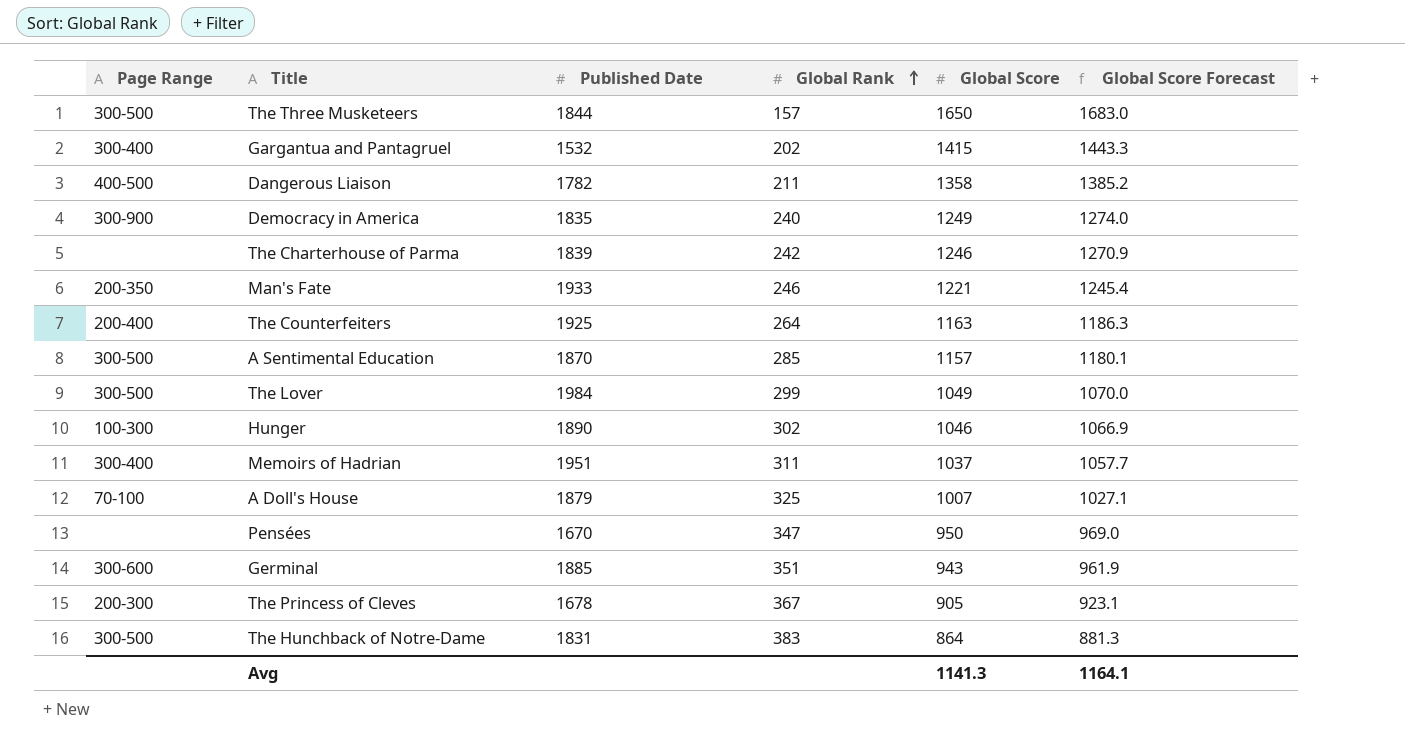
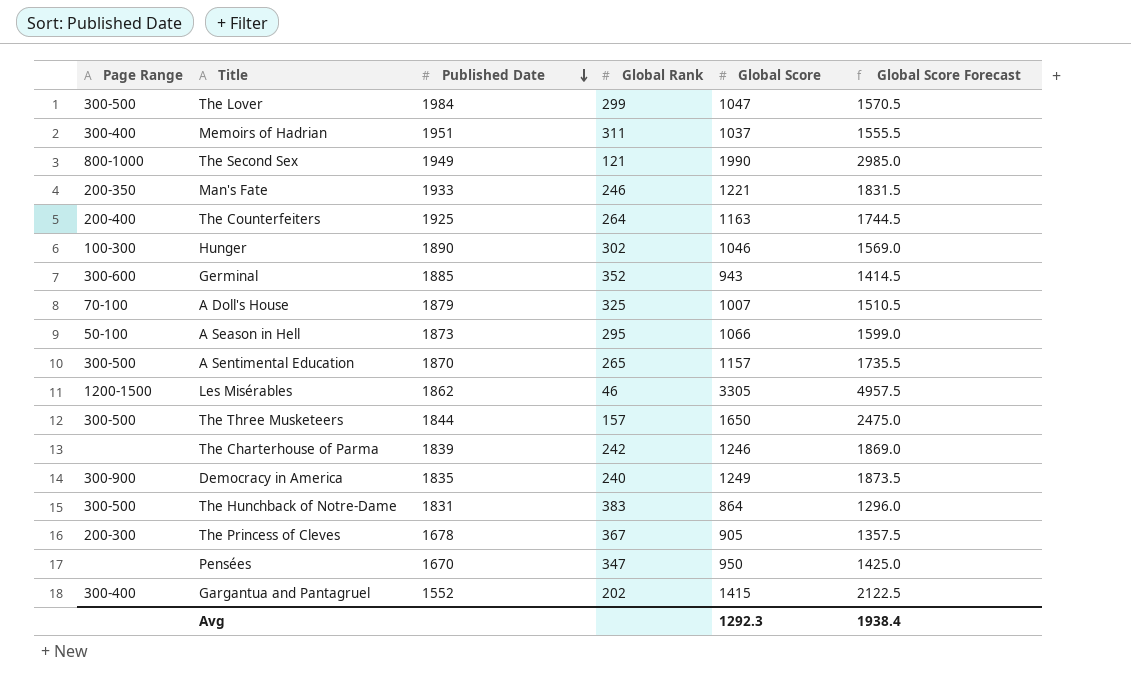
row order: Global Rank ascending -> Published Date descending
column Global Score Forecast | formula: [Global Score] * 1.02 -> [Global Score] * 1.5
row Dangerous Liaison: 400-500 | 1782 | 211 | 1358 | 1385.2 -> none
The Lover | Global Score: 1049 -> 1047
row The Second Sex: none -> 800-1000 | 1949 | 121 | 1990 | 2985.0
Germinal | Global Rank: 351 -> 352
row A Season in Hell: none -> 50-100 | 1873 | 295 | 1066 | 1599.0
A Sentimental Education | Global Rank: 285 -> 265
row Les Misérables: none -> 1200-1500 | 1862 | 46 | 3305 | 4957.5
Gargantua and Pantagruel | Published Date: 1532 -> 1552
Avg | Global Score: 1141.3 -> 1292.3
Avg | Global Score Forecast: 1164.1 -> 1938.4

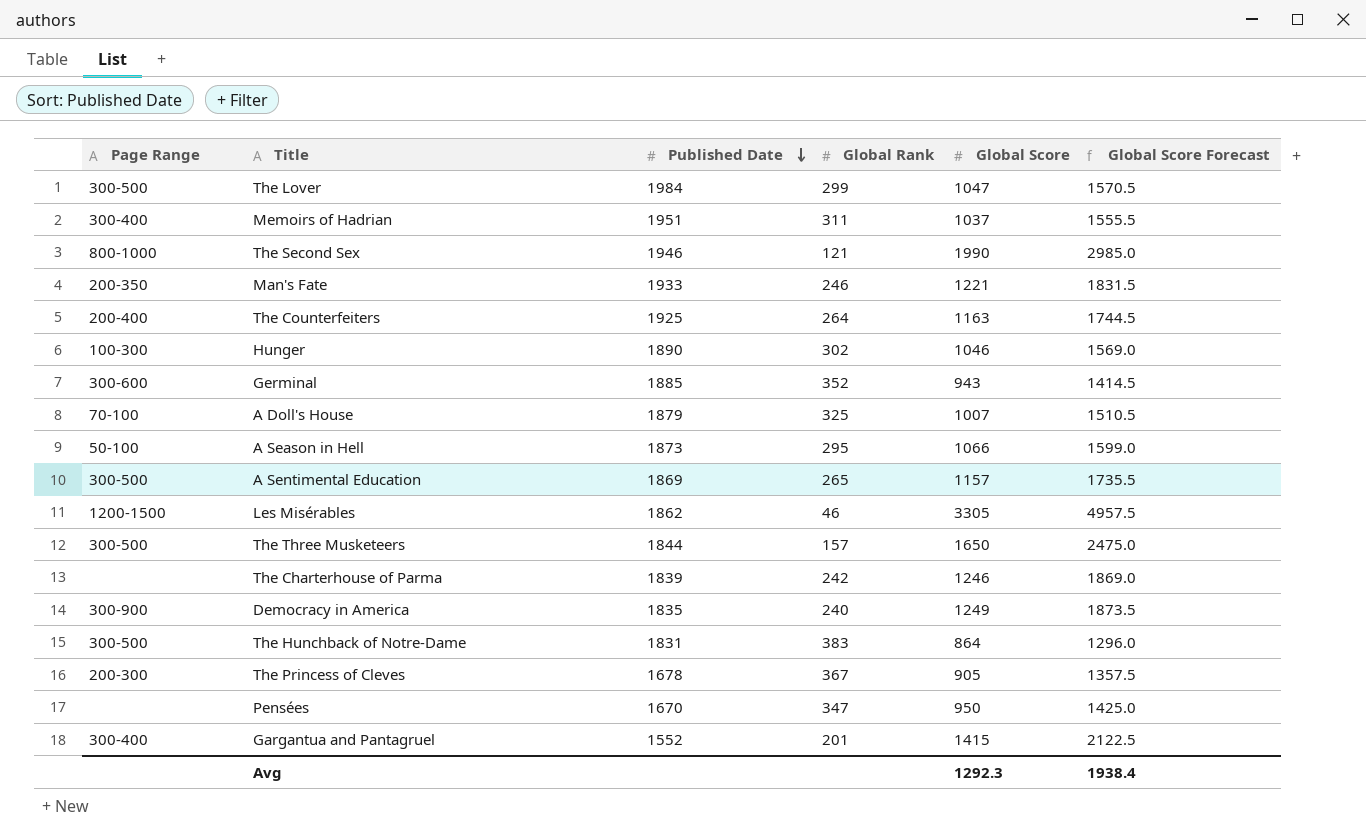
The Second Sex | Published Date: 1949 -> 1946
A Sentimental Education | Published Date: 1870 -> 1869
Gargantua and Pantagruel | Global Rank: 202 -> 201

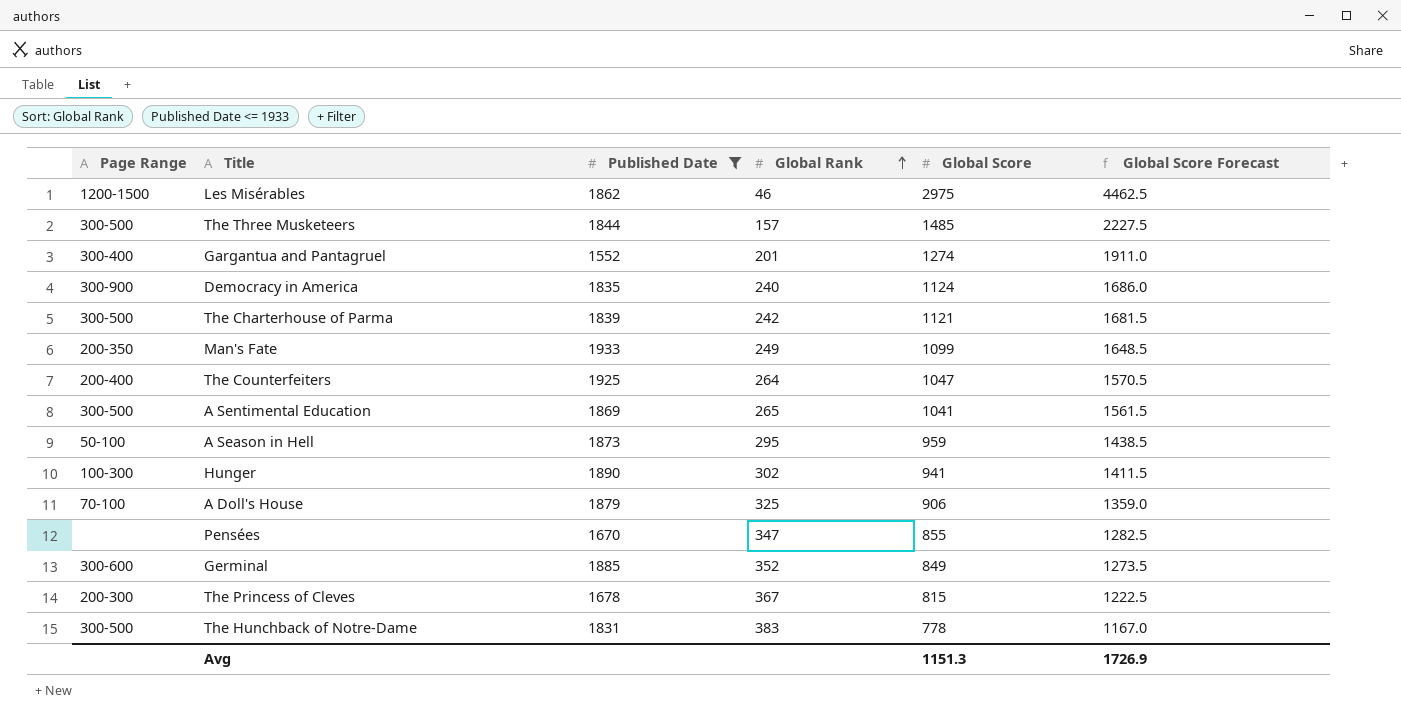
filter: none -> Published Date <= 1933
row order: Published Date descending -> Global Rank ascending
Les Misérables | Global Score: 3305 -> 2975
Les Misérables | Global Score Forecast: 4957.5 -> 4462.5
The Three Musketeers | Global Score: 1650 -> 1485
The Three Musketeers | Global Score Forecast: 2475.0 -> 2227.5
Gargantua and Pantagruel | Global Score: 1415 -> 1274
Gargantua and Pantagruel | Global Score Forecast: 2122.5 -> 1911.0
Democracy in America | Global Score: 1249 -> 1124
Democracy in America | Global Score Forecast: 1873.5 -> 1686.0
The Charterhouse of Parma | Page Range: none -> 300-500
The Charterhouse of Parma | Global Score: 1246 -> 1121
The Charterhouse of Parma | Global Score Forecast: 1869.0 -> 1681.5
Man's Fate | Global Rank: 246 -> 249
Man's Fate | Global Score: 1221 -> 1099
Man's Fate | Global Score Forecast: 1831.5 -> 1648.5
The Counterfeiters | Global Score: 1163 -> 1047
The Counterfeiters | Global Score Forecast: 1744.5 -> 1570.5
A Sentimental Education | Global Score: 1157 -> 1041
A Sentimental Education | Global Score Forecast: 1735.5 -> 1561.5
A Season in Hell | Global Score: 1066 -> 959
A Season in Hell | Global Score Forecast: 1599.0 -> 1438.5
Hunger | Global Score: 1046 -> 941
Hunger | Global Score Forecast: 1569.0 -> 1411.5
A Doll's House | Global Score: 1007 -> 906
A Doll's House | Global Score Forecast: 1510.5 -> 1359.0
Pensées | Global Score: 950 -> 855
Pensées | Global Score Forecast: 1425.0 -> 1282.5
Germinal | Global Score: 943 -> 849
Germinal | Global Score Forecast: 1414.5 -> 1273.5
The Princess of Cleves | Global Score: 905 -> 815
The Princess of Cleves | Global Score Forecast: 1357.5 -> 1222.5
The Hunchback of Notre-Dame | Global Score: 864 -> 778
The Hunchback of Notre-Dame | Global Score Forecast: 1296.0 -> 1167.0
Avg | Global Score: 1292.3 -> 1151.3
Avg | Global Score Forecast: 1938.4 -> 1726.9

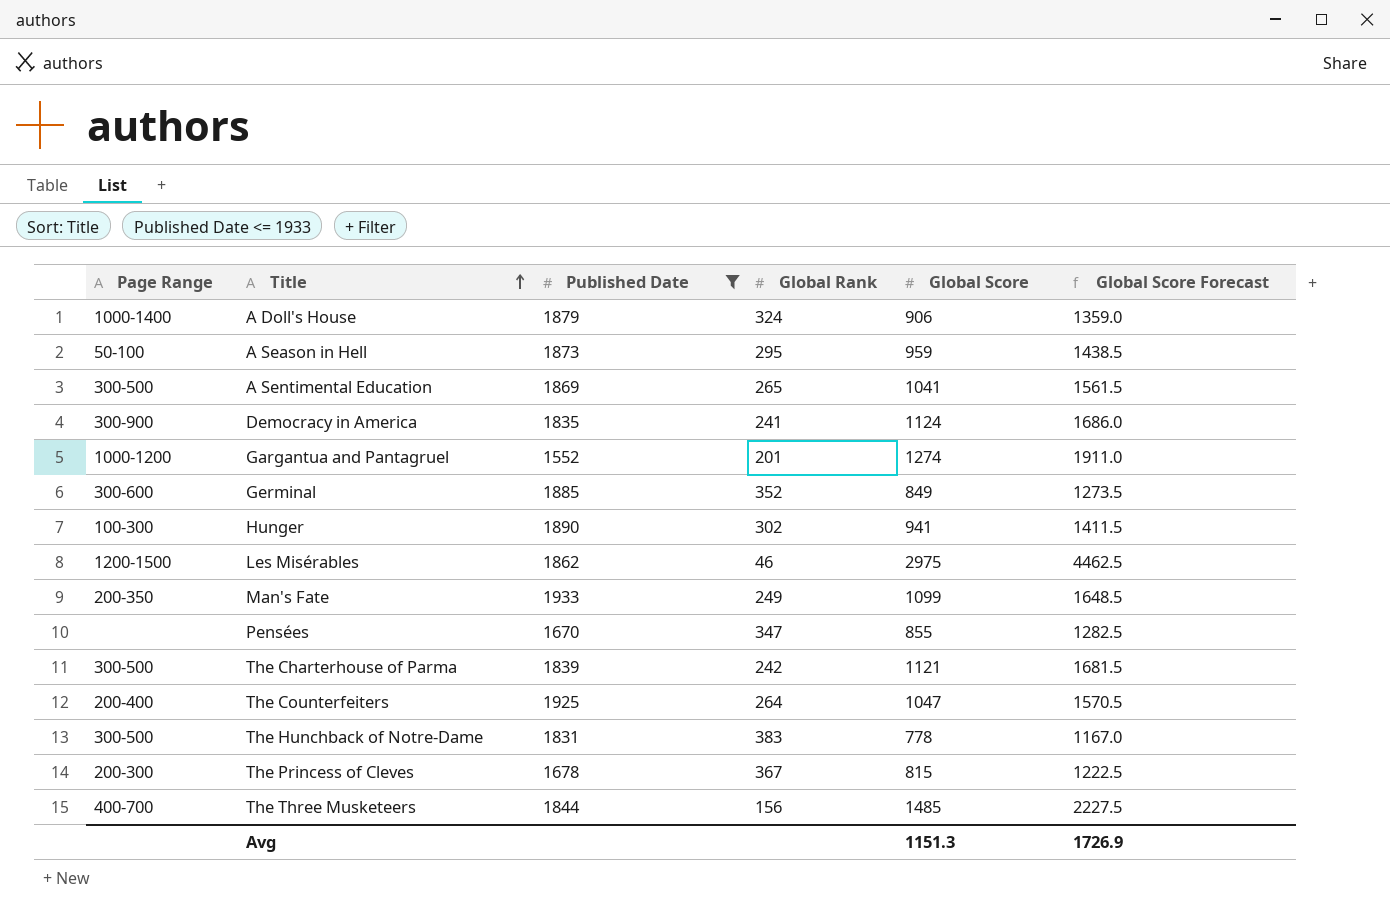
row order: Global Rank ascending -> Title ascending
A Doll's House | Page Range: 70-100 -> 1000-1400
A Doll's House | Global Rank: 325 -> 324
Democracy in America | Global Rank: 240 -> 241
Gargantua and Pantagruel | Page Range: 300-400 -> 1000-1200
The Three Musketeers | Page Range: 300-500 -> 400-700
The Three Musketeers | Global Rank: 157 -> 156

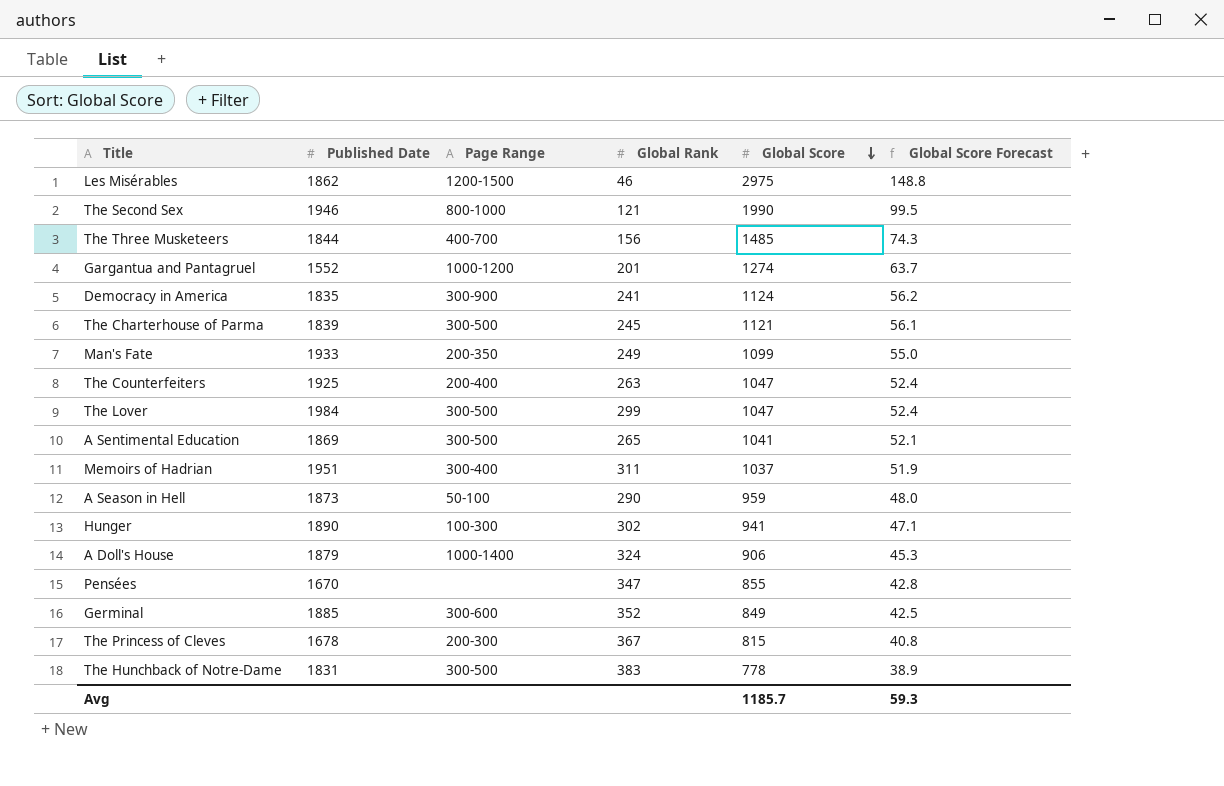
filter: Published Date <= 1933 -> none
row order: Title ascending -> Global Score descending
column Page Range | position: 1 -> 3
column Global Score Forecast | formula: [Global Score] * 1.5 -> [Global Score] * 0.05
The Charterhouse of Parma | Global Rank: 242 -> 245
The Counterfeiters | Global Rank: 264 -> 263
A Season in Hell | Global Rank: 295 -> 290
Avg | Global Score: 1151.3 -> 1185.7
Avg | Global Score Forecast: 1726.9 -> 59.3

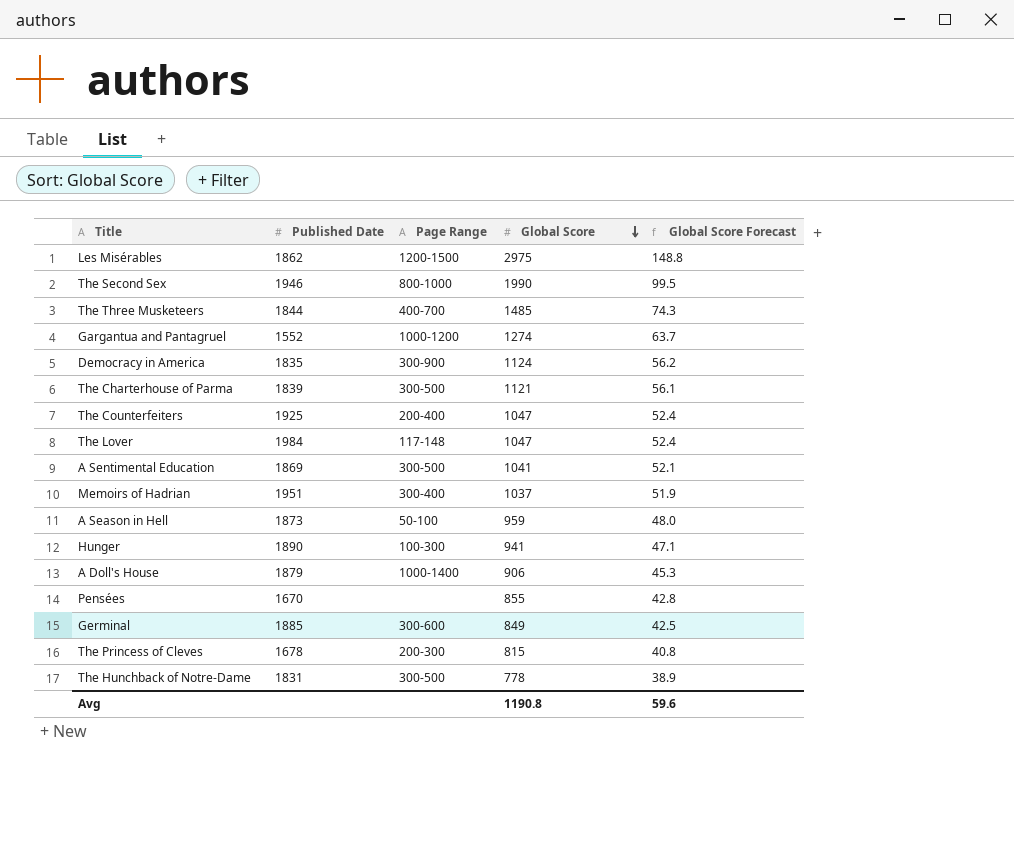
column Global Rank | position: 4 -> none
row Man's Fate: 1933 | 200-350 | 249 | 1099 | 55.0 -> none
The Lover | Page Range: 300-500 -> 117-148
Avg | Global Score: 1185.7 -> 1190.8
Avg | Global Score Forecast: 59.3 -> 59.6

